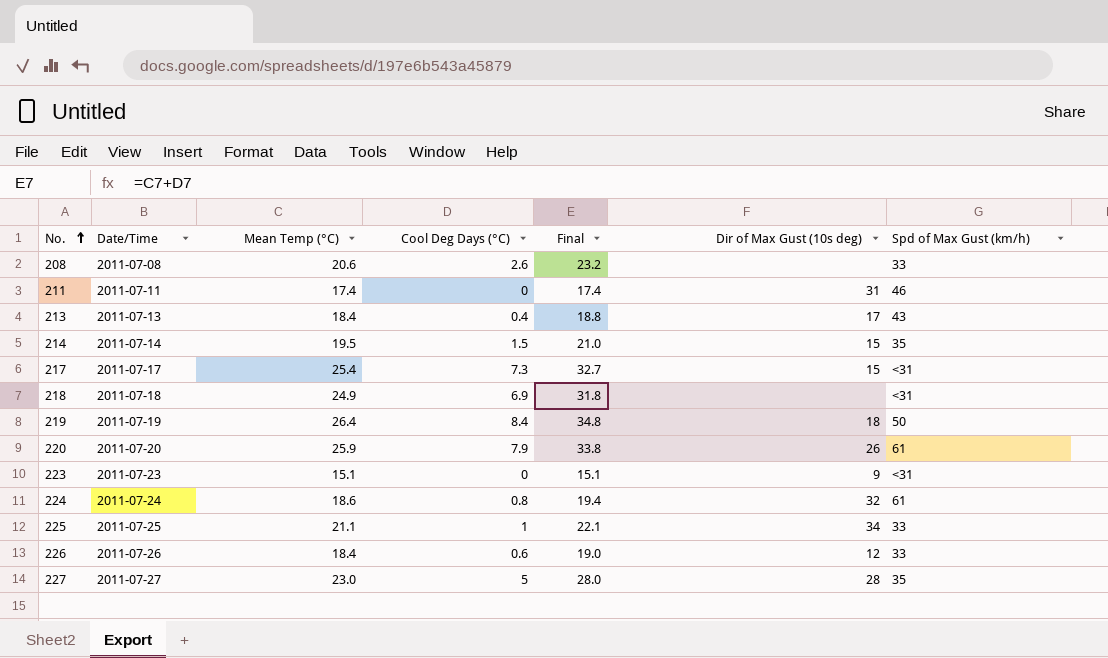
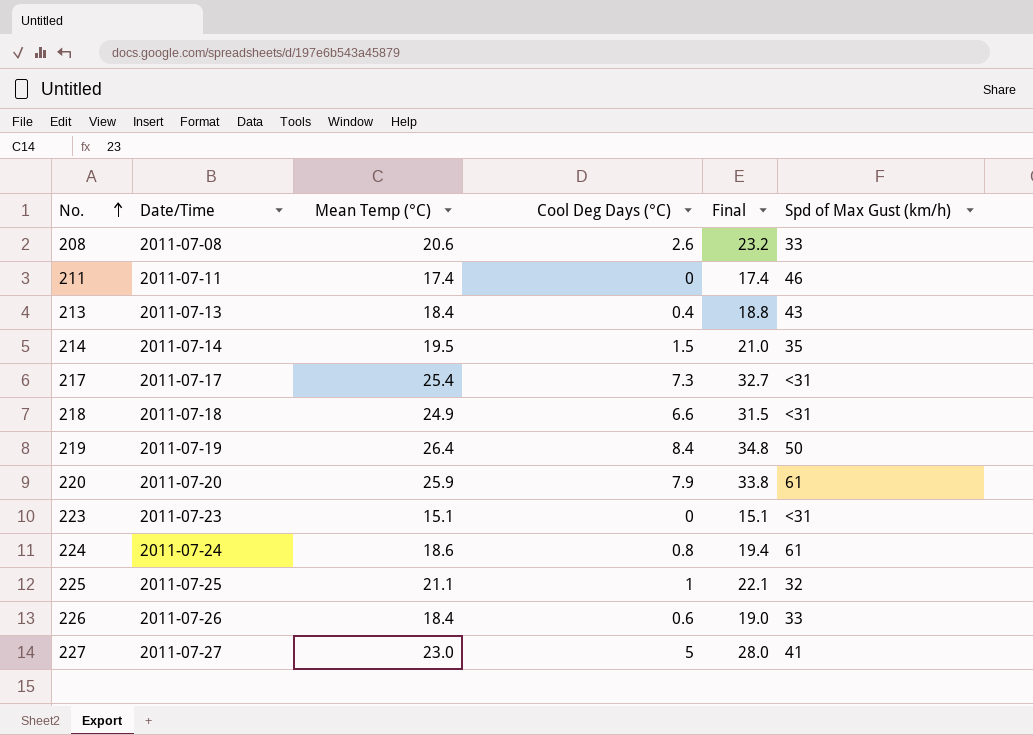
column Dir of Max Gust (10s deg) | position: 6 -> none
218 | Cool Deg Days (°C): 6.9 -> 6.6
218 | Final: 31.8 -> 31.5
225 | Spd of Max Gust (km/h): 33 -> 32
227 | Spd of Max Gust (km/h): 35 -> 41

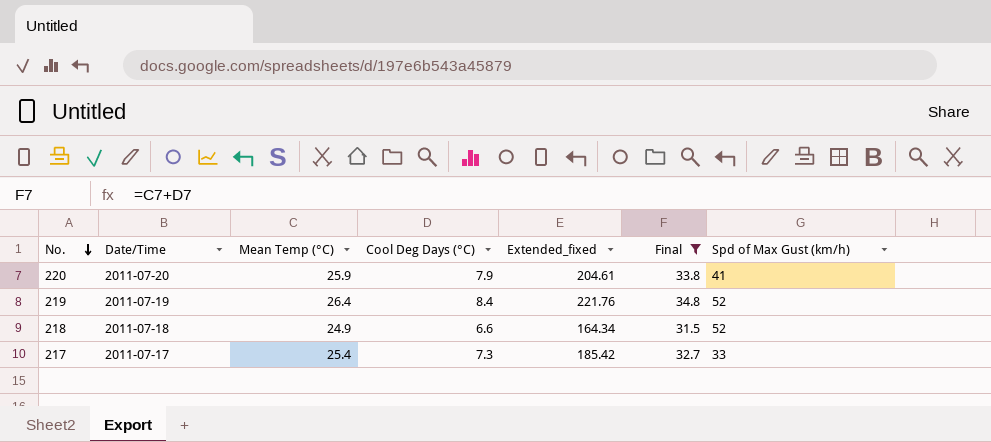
filter: none -> Final >= 31.5
row order: No. ascending -> No. descending
column Extended_fixed | formula: none -> [Mean Temp (°C)] * [Cool Deg Days (°C)]
220 | Spd of Max Gust (km/h): 61 -> 41
219 | Spd of Max Gust (km/h): 50 -> 52
218 | Spd of Max Gust (km/h): <31 -> 52
217 | Spd of Max Gust (km/h): <31 -> 33

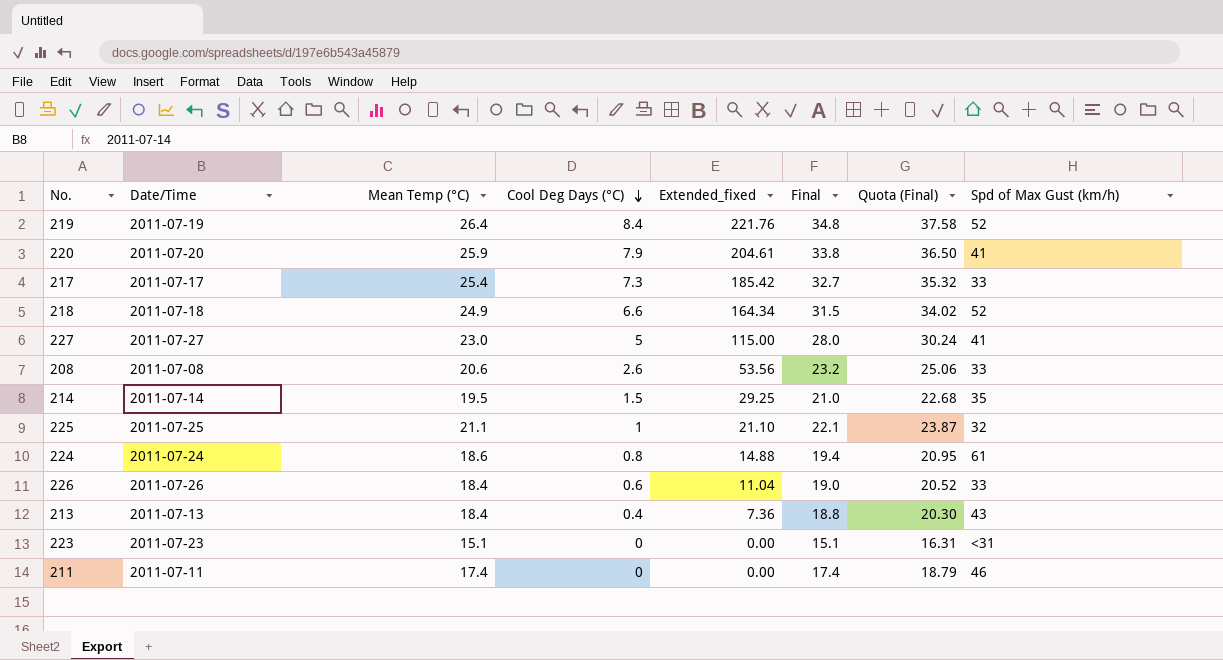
filter: Final >= 31.5 -> none
row order: No. descending -> Cool Deg Days (°C) descending
column Quota (Final) | formula: none -> [Final] * 1.08

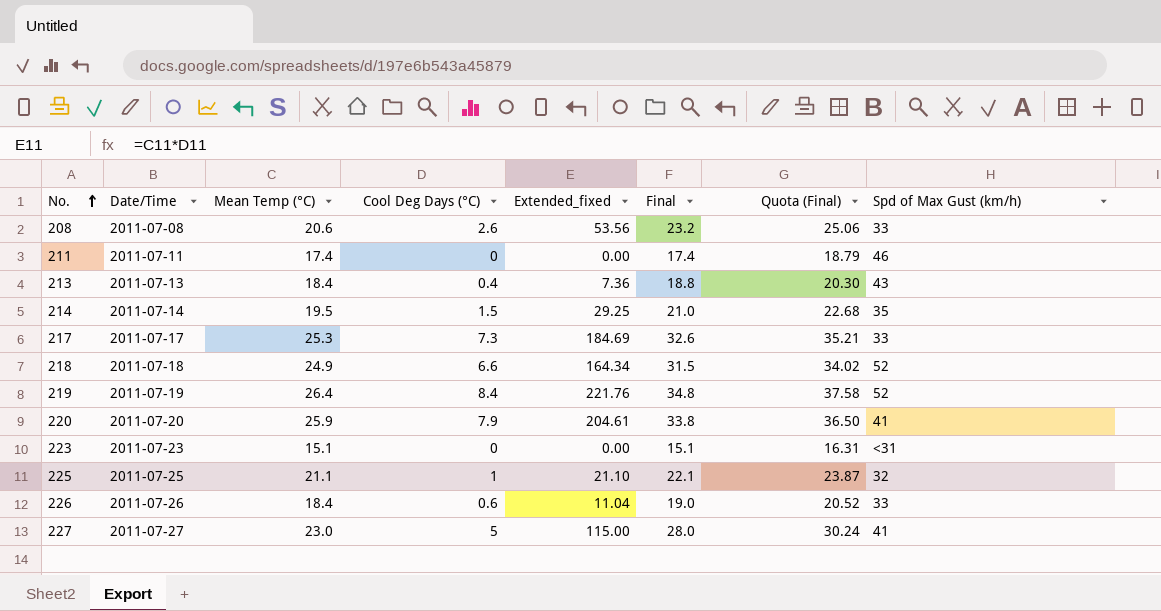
row order: Cool Deg Days (°C) descending -> No. ascending
row 224: 2011-07-24 | 18.6 | 0.8 | 14.88 | 19.4 | 20.95 | 61 -> none
217 | Mean Temp (°C): 25.4 -> 25.3
217 | Extended_fixed: 185.42 -> 184.69
217 | Final: 32.7 -> 32.6
217 | Quota (Final): 35.32 -> 35.21

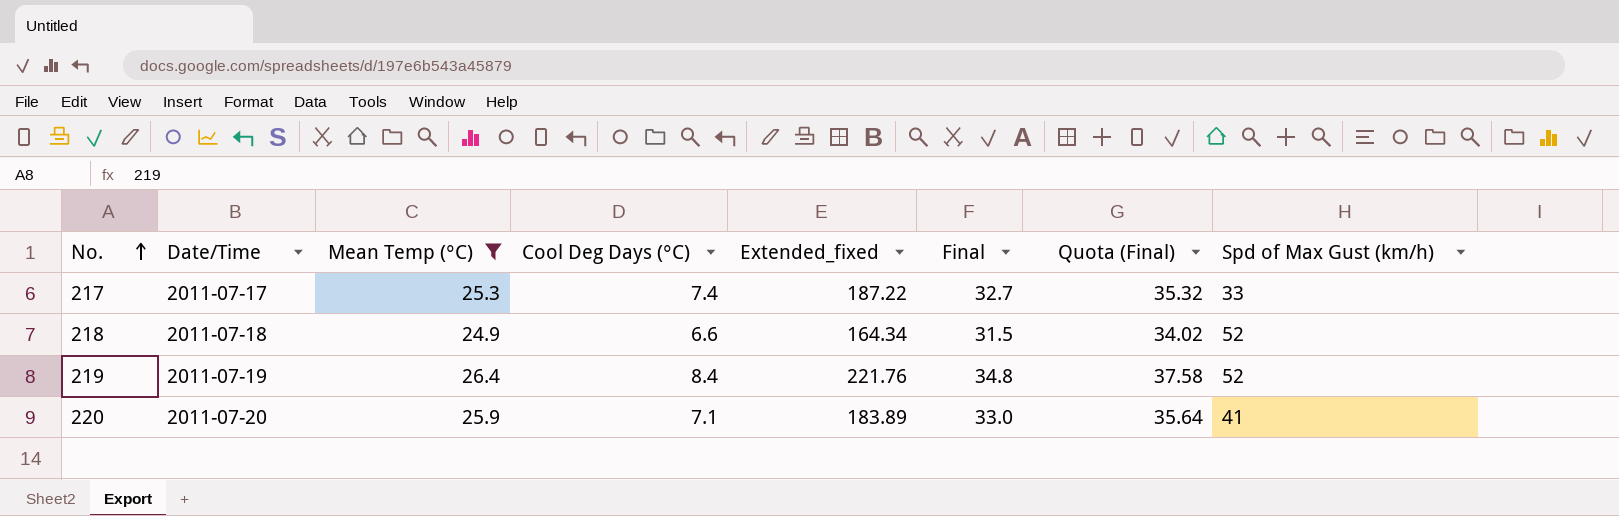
filter: none -> Mean Temp (°C) >= 24.9
217 | Cool Deg Days (°C): 7.3 -> 7.4
217 | Extended_fixed: 184.69 -> 187.22
217 | Final: 32.6 -> 32.7
217 | Quota (Final): 35.21 -> 35.32
220 | Cool Deg Days (°C): 7.9 -> 7.1
220 | Extended_fixed: 204.61 -> 183.89
220 | Final: 33.8 -> 33.0
220 | Quota (Final): 36.50 -> 35.64

